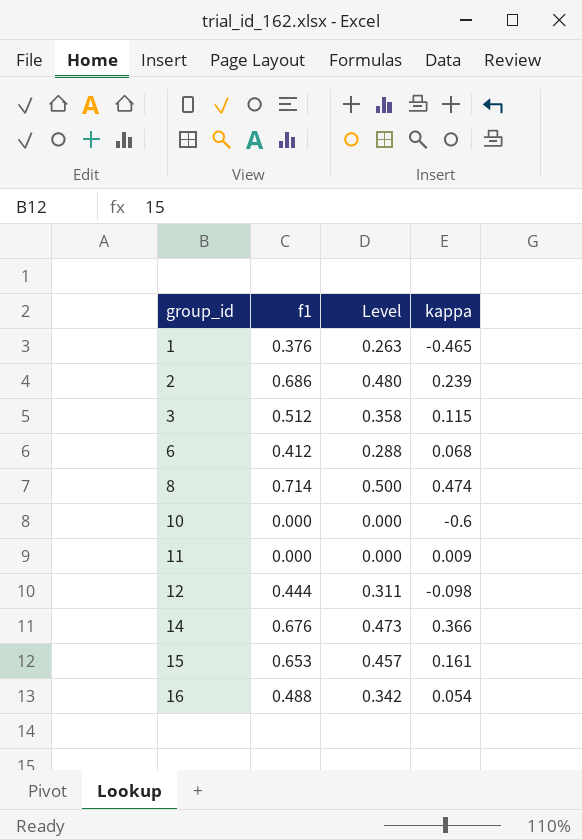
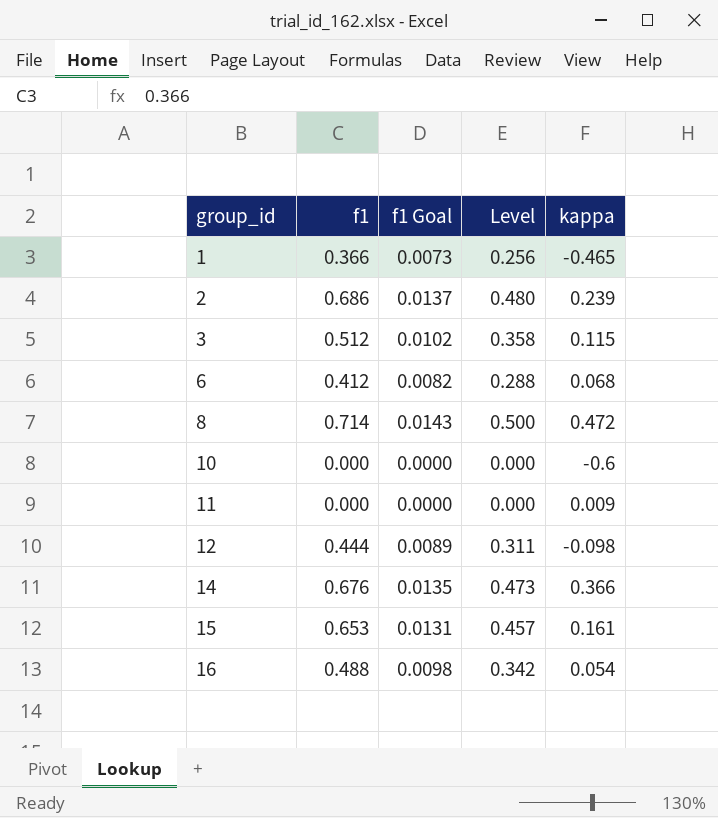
column f1 Goal | formula: none -> [f1] * 0.02
1 | f1: 0.376 -> 0.366
1 | Level: 0.263 -> 0.256
8 | kappa: 0.474 -> 0.472

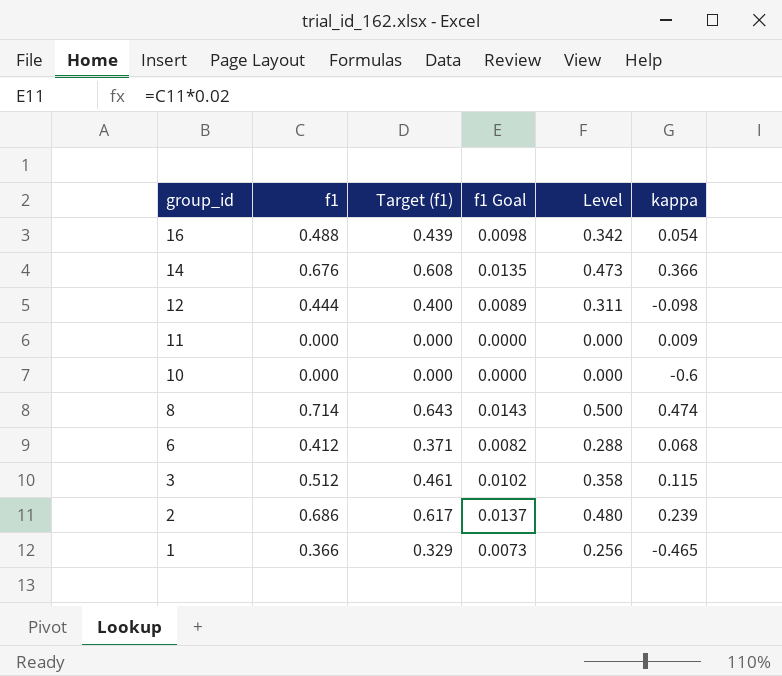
row order: group_id ascending -> group_id descending
column Target (f1) | formula: none -> [f1] * 0.9
row 15: 0.653 | 0.0131 | 0.457 | 0.161 -> none
8 | kappa: 0.472 -> 0.474

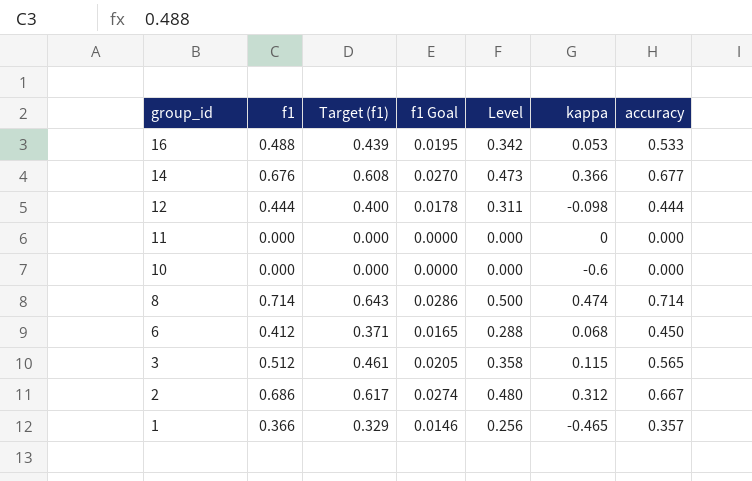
column f1 Goal | formula: [f1] * 0.02 -> [f1] * 0.04
column accuracy | position: none -> 7
16 | kappa: 0.054 -> 0.053
11 | kappa: 0.009 -> 0
2 | kappa: 0.239 -> 0.312

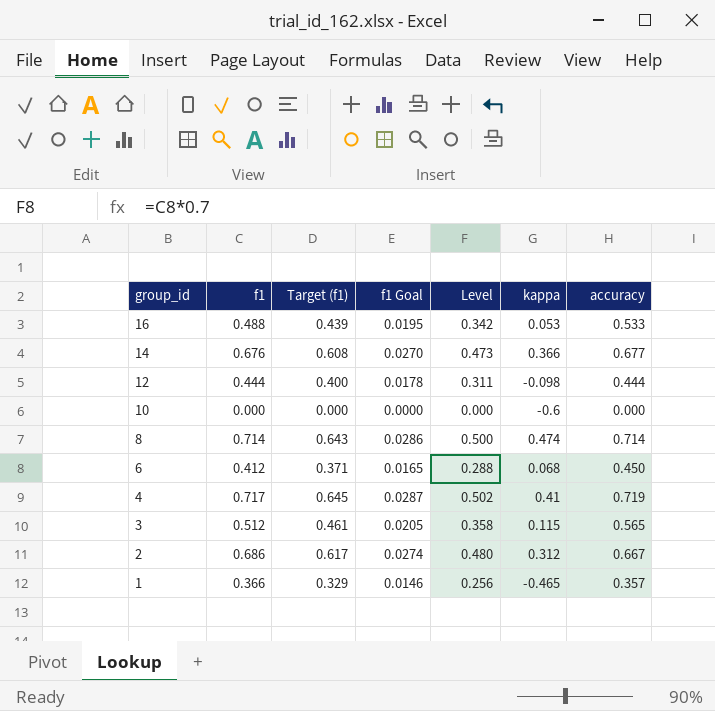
row 11: 0.000 | 0.000 | 0.0000 | 0.000 | 0 | 0.000 -> none
row 4: none -> 0.717 | 0.645 | 0.0287 | 0.502 | 0.41 | 0.719

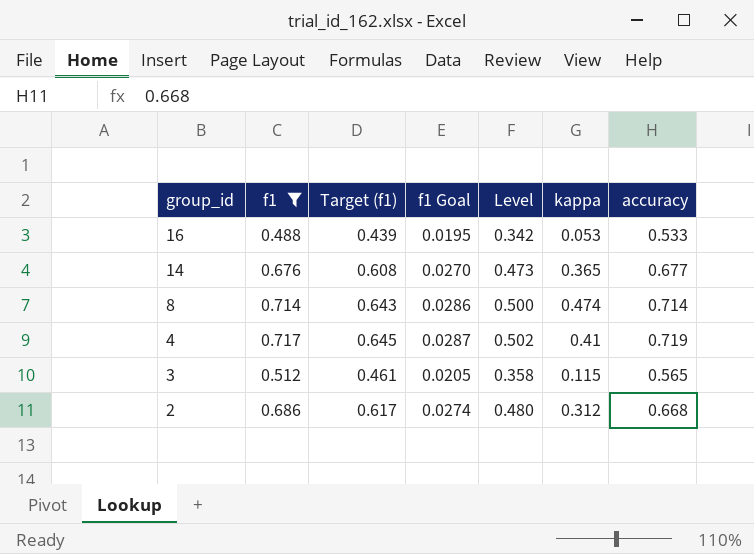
filter: none -> f1 >= 0.488
14 | kappa: 0.366 -> 0.365
2 | accuracy: 0.667 -> 0.668

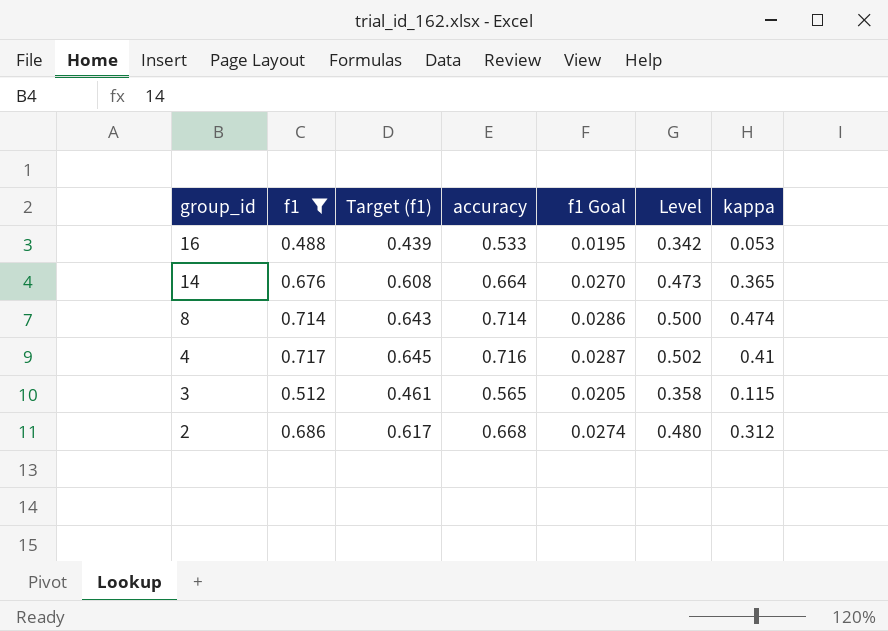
column accuracy | position: 7 -> 4
14 | accuracy: 0.677 -> 0.664
4 | accuracy: 0.719 -> 0.716

